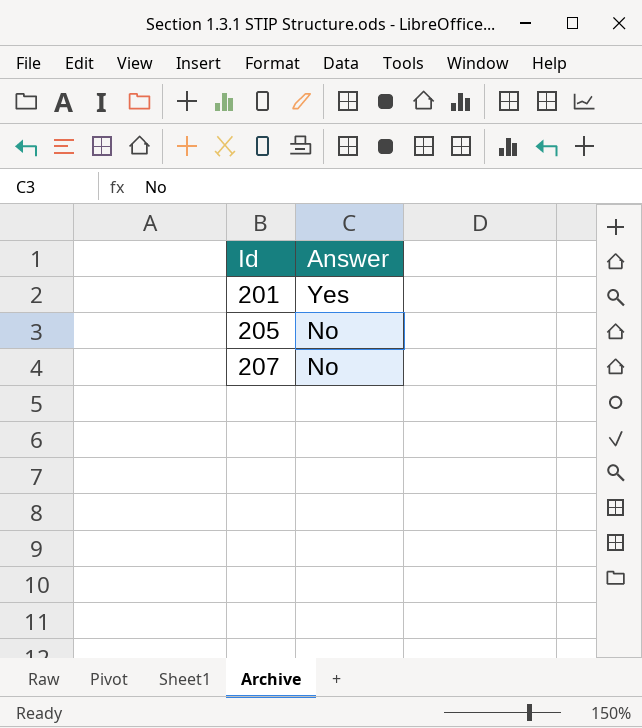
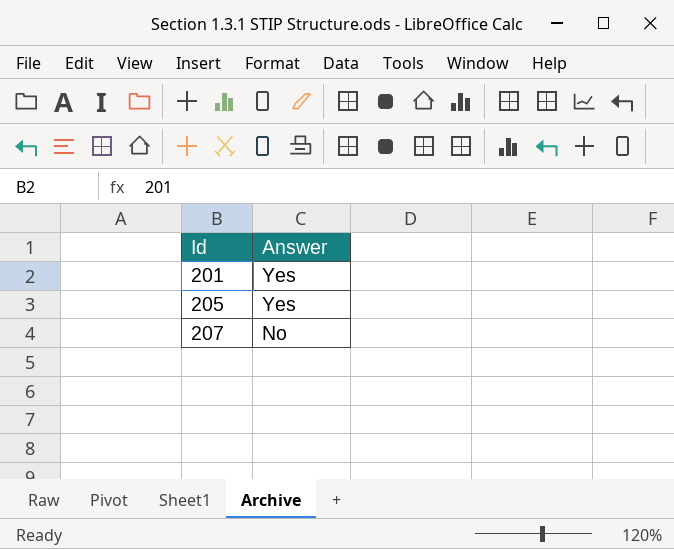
205 | Answer: No -> Yes

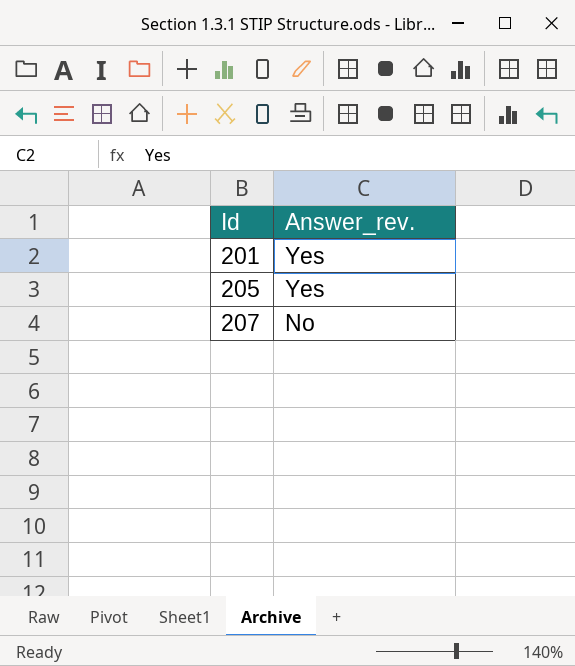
column name: Answer -> Answer_rev.

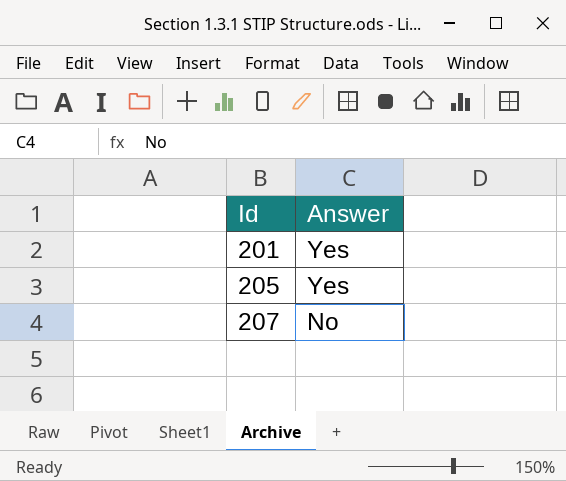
column name: Answer_rev. -> Answer

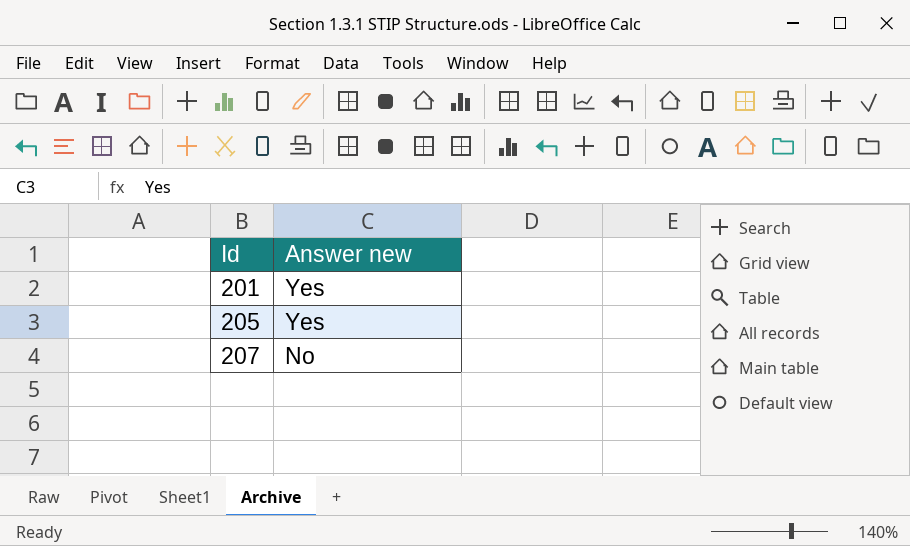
column name: Answer -> Answer new

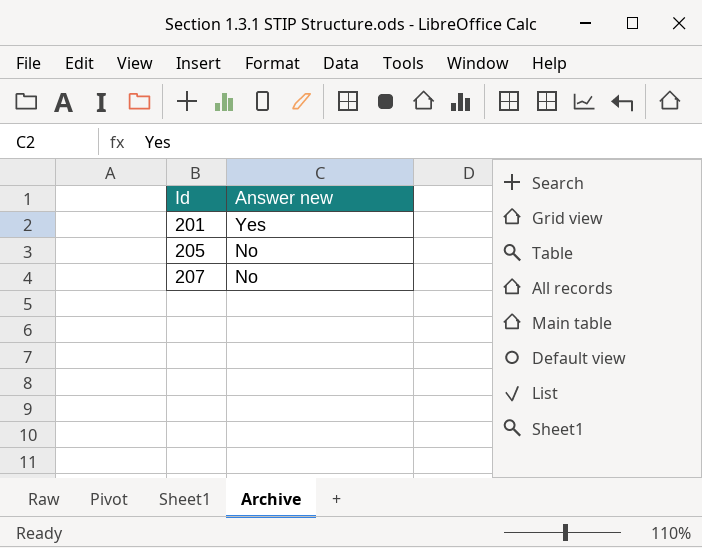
205 | Answer new: Yes -> No

